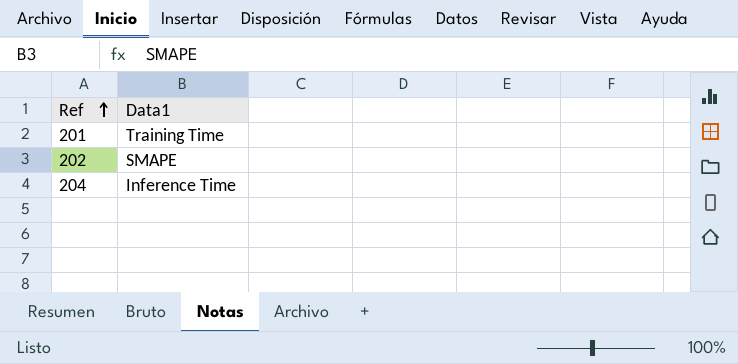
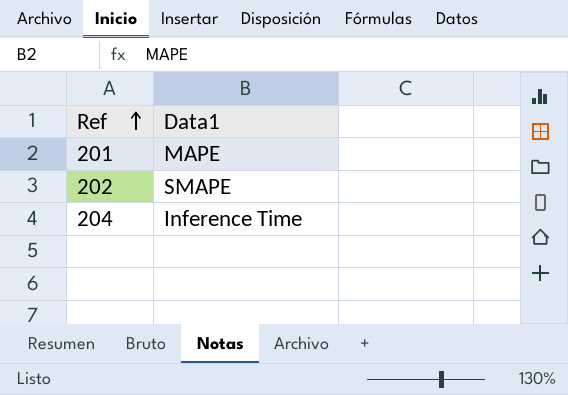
201 | Data1: Training Time -> MAPE

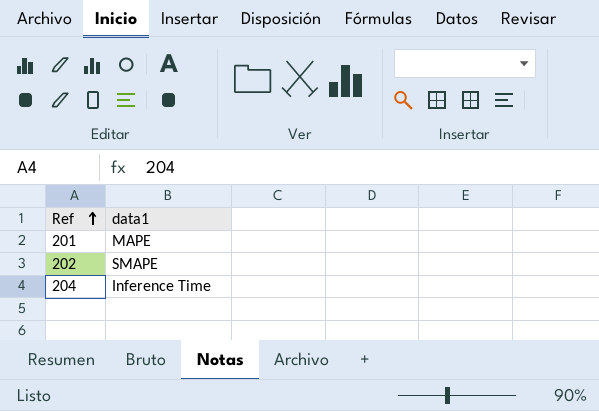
column name: Data1 -> data1

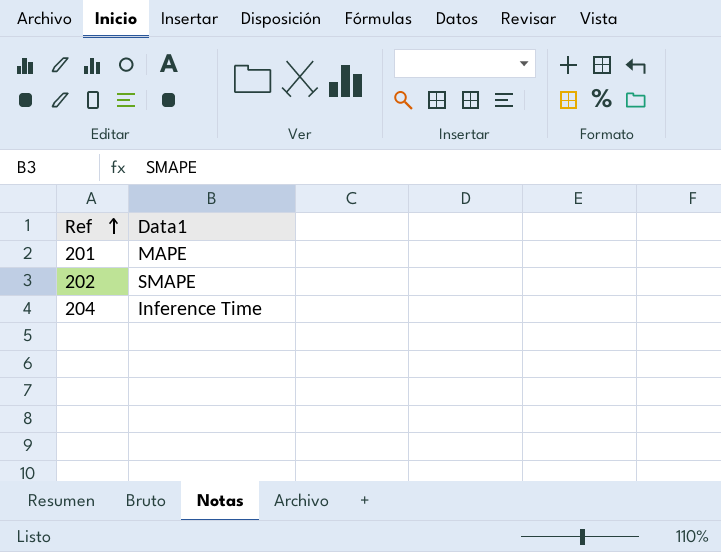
column name: data1 -> Data1

